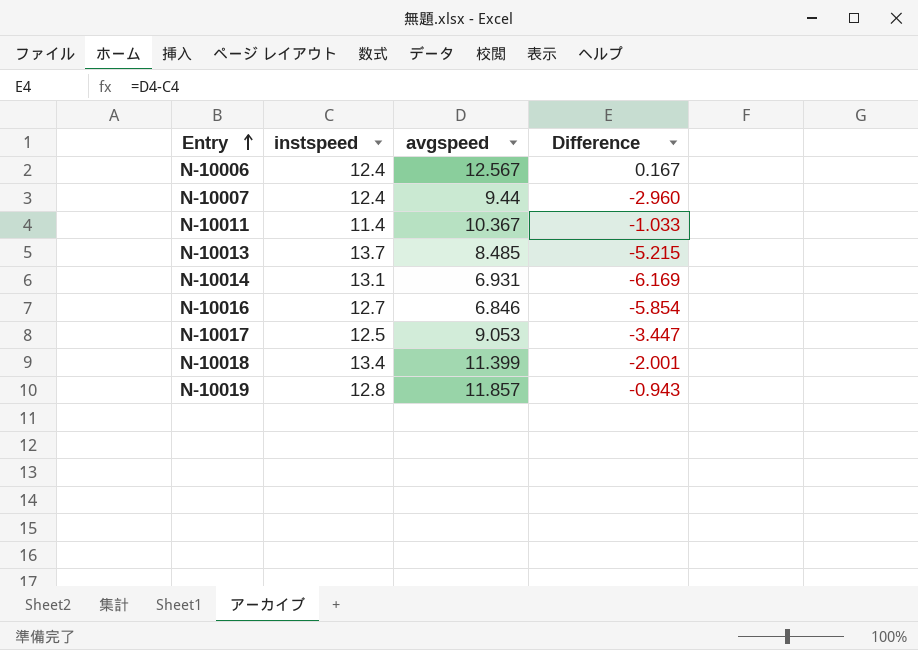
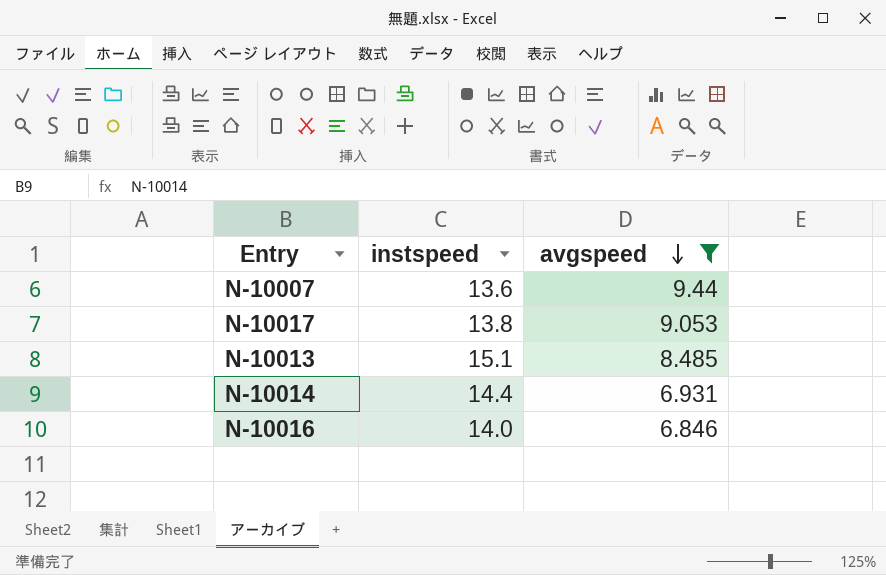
filter: none -> avgspeed <= 9.44
row order: Entry ascending -> avgspeed descending
column Difference | formula: [avgspeed] - [instspeed] -> none
N-10007 | instspeed: 12.4 -> 13.6
N-10017 | instspeed: 12.5 -> 13.8
N-10013 | instspeed: 13.7 -> 15.1
N-10014 | instspeed: 13.1 -> 14.4
N-10016 | instspeed: 12.7 -> 14.0

